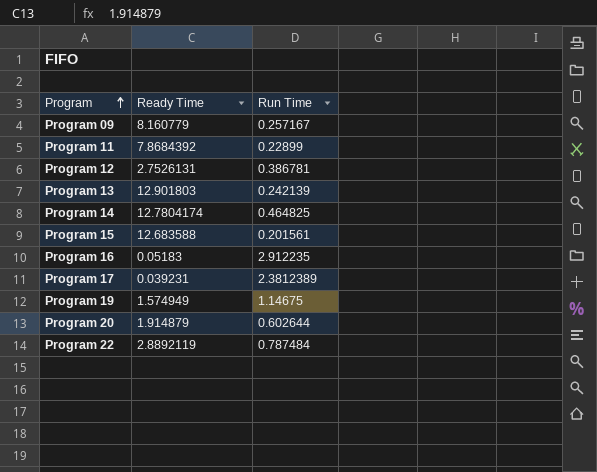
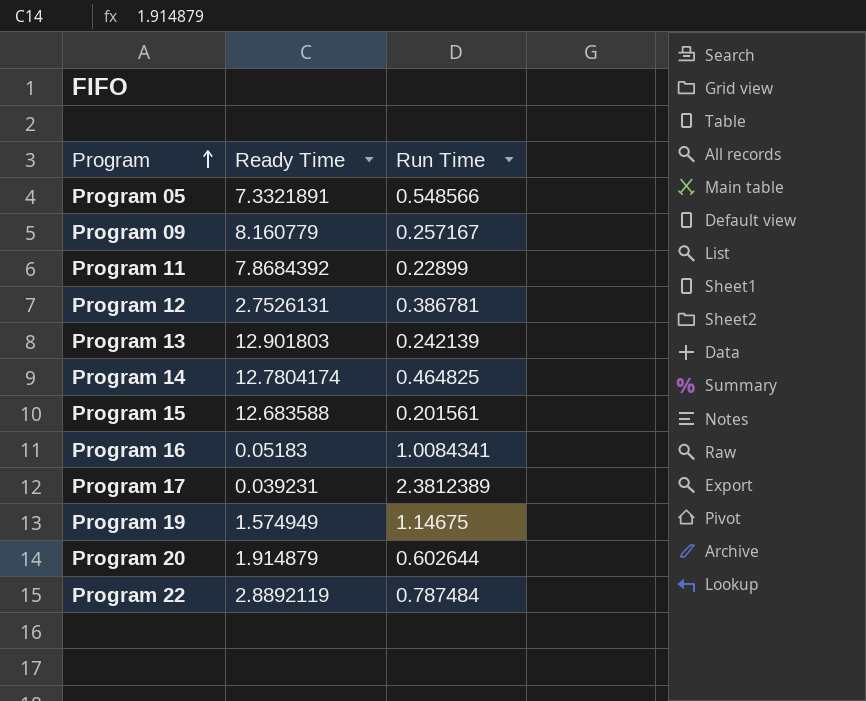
row Program 05: none -> 7.3321891 | 0.548566
Program 16 | Run Time: 2.912235 -> 1.0084341

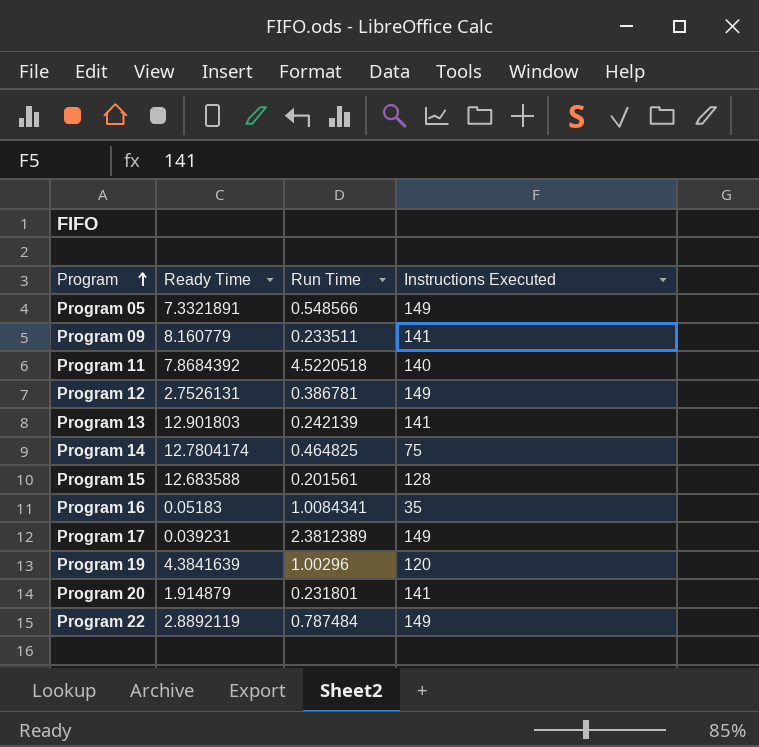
column Instructions Executed | position: none -> 4
Program 09 | Run Time: 0.257167 -> 0.233511
Program 11 | Run Time: 0.22899 -> 4.5220518
Program 19 | Ready Time: 1.574949 -> 4.3841639
Program 19 | Run Time: 1.14675 -> 1.00296
Program 20 | Run Time: 0.602644 -> 0.231801

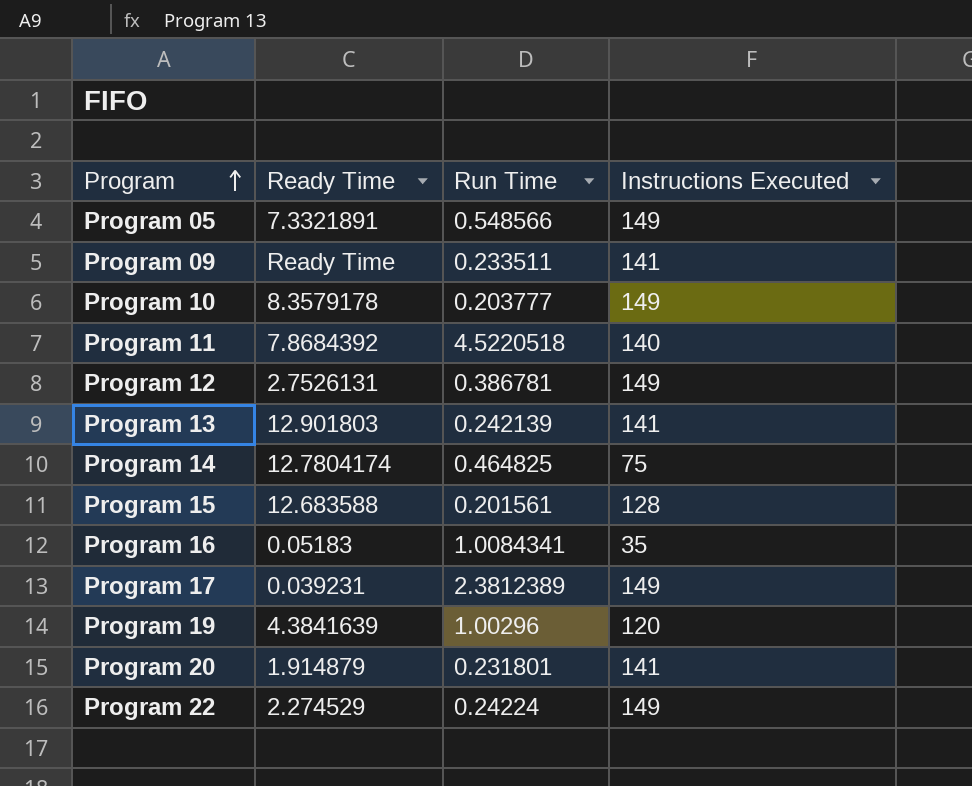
Program 09 | Ready Time: 8.160779 -> Ready Time
row Program 10: none -> 8.3579178 | 0.203777 | 149
Program 22 | Ready Time: 2.8892119 -> 2.274529
Program 22 | Run Time: 0.787484 -> 0.24224

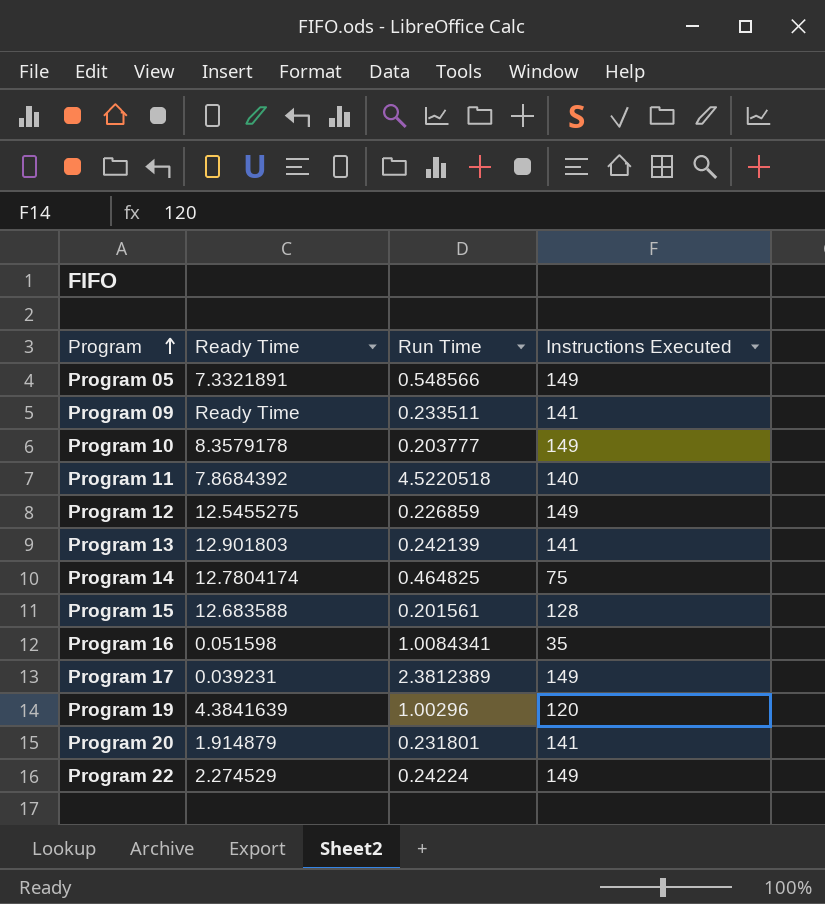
Program 12 | Ready Time: 2.7526131 -> 12.5455275
Program 12 | Run Time: 0.386781 -> 0.226859
Program 16 | Ready Time: 0.05183 -> 0.051598

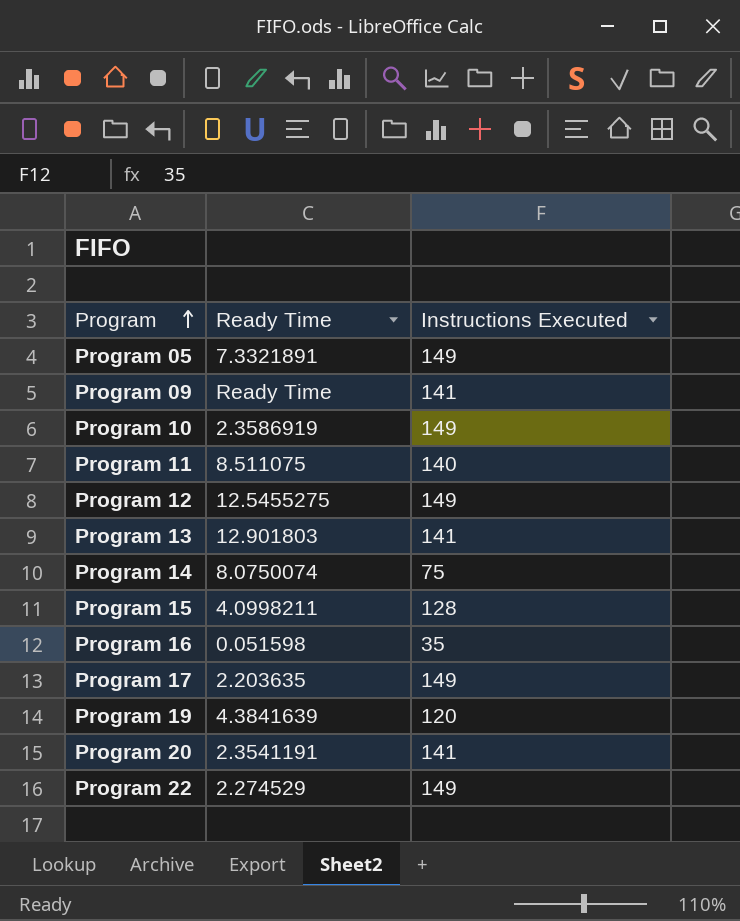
column Run Time | position: 3 -> none
Program 10 | Ready Time: 8.3579178 -> 2.3586919
Program 11 | Ready Time: 7.8684392 -> 8.511075
Program 14 | Ready Time: 12.7804174 -> 8.0750074
Program 15 | Ready Time: 12.683588 -> 4.0998211
Program 17 | Ready Time: 0.039231 -> 2.203635
Program 20 | Ready Time: 1.914879 -> 2.3541191

